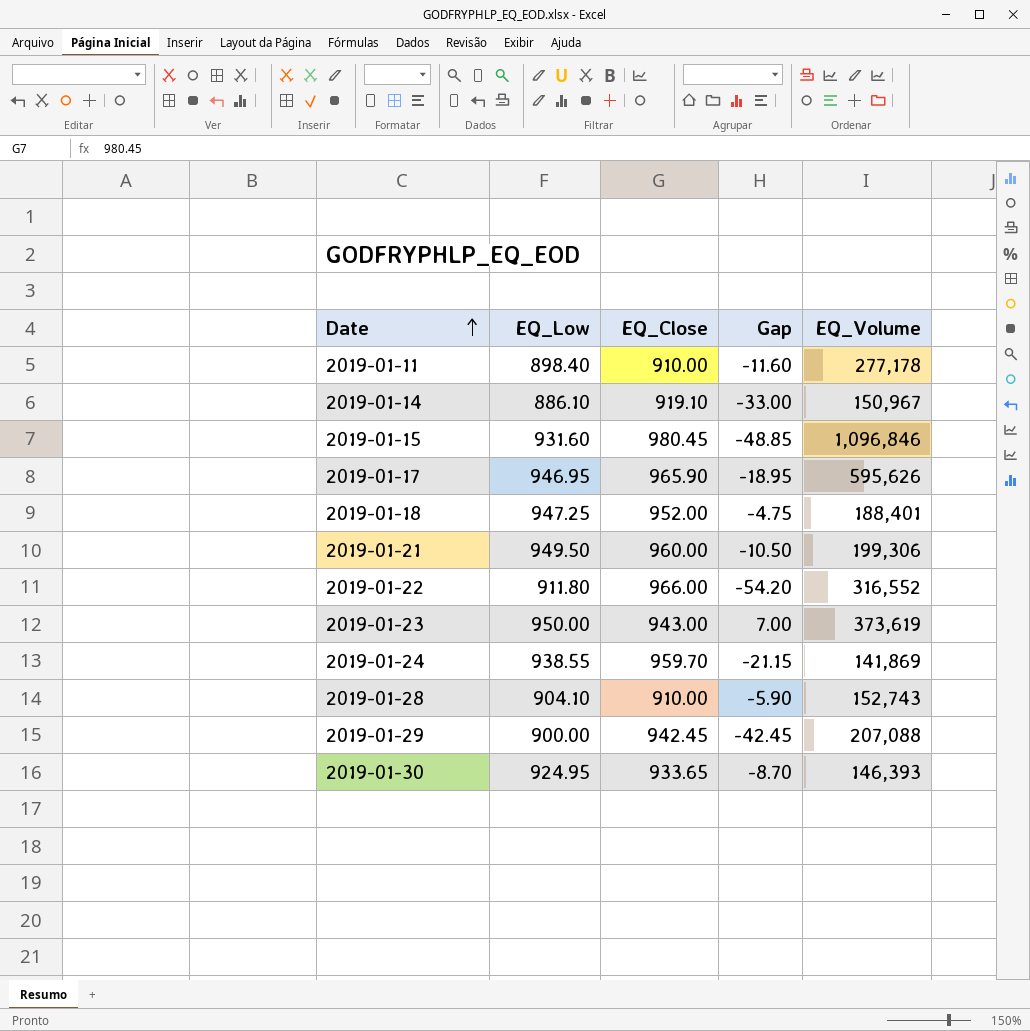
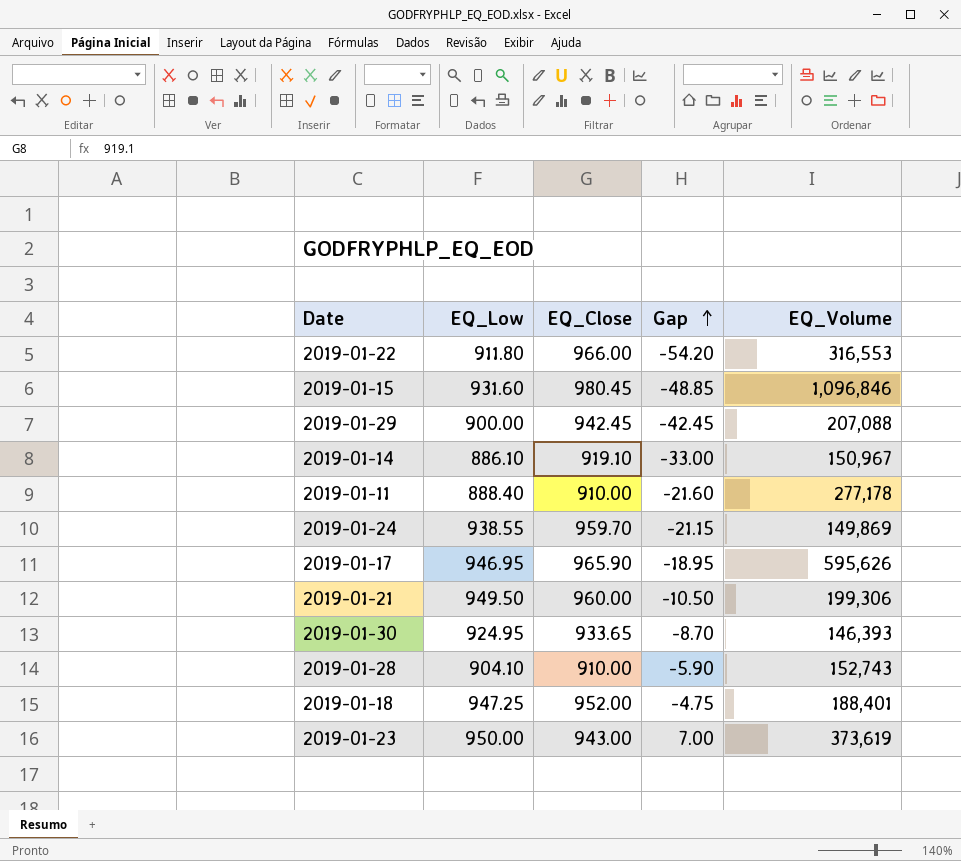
row order: Date ascending -> Gap ascending
2019-01-22 | EQ_Volume: 316,552 -> 316,553
2019-01-11 | EQ_Low: 898.40 -> 888.40
2019-01-11 | Gap: -11.60 -> -21.60
2019-01-24 | EQ_Volume: 141,869 -> 149,869

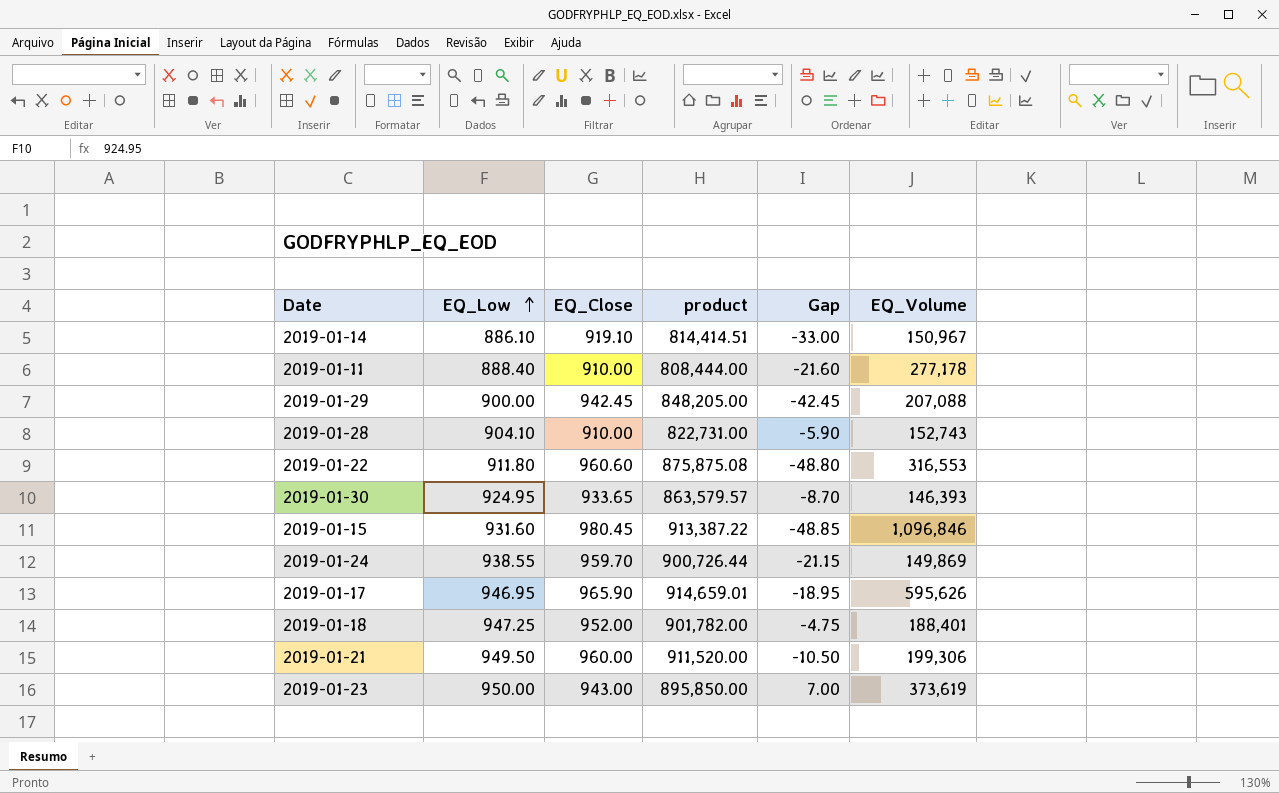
row order: Gap ascending -> EQ_Low ascending
column product | formula: none -> [EQ_Low] * [EQ_Close]
2019-01-22 | EQ_Close: 966.00 -> 960.60
2019-01-22 | Gap: -54.20 -> -48.80

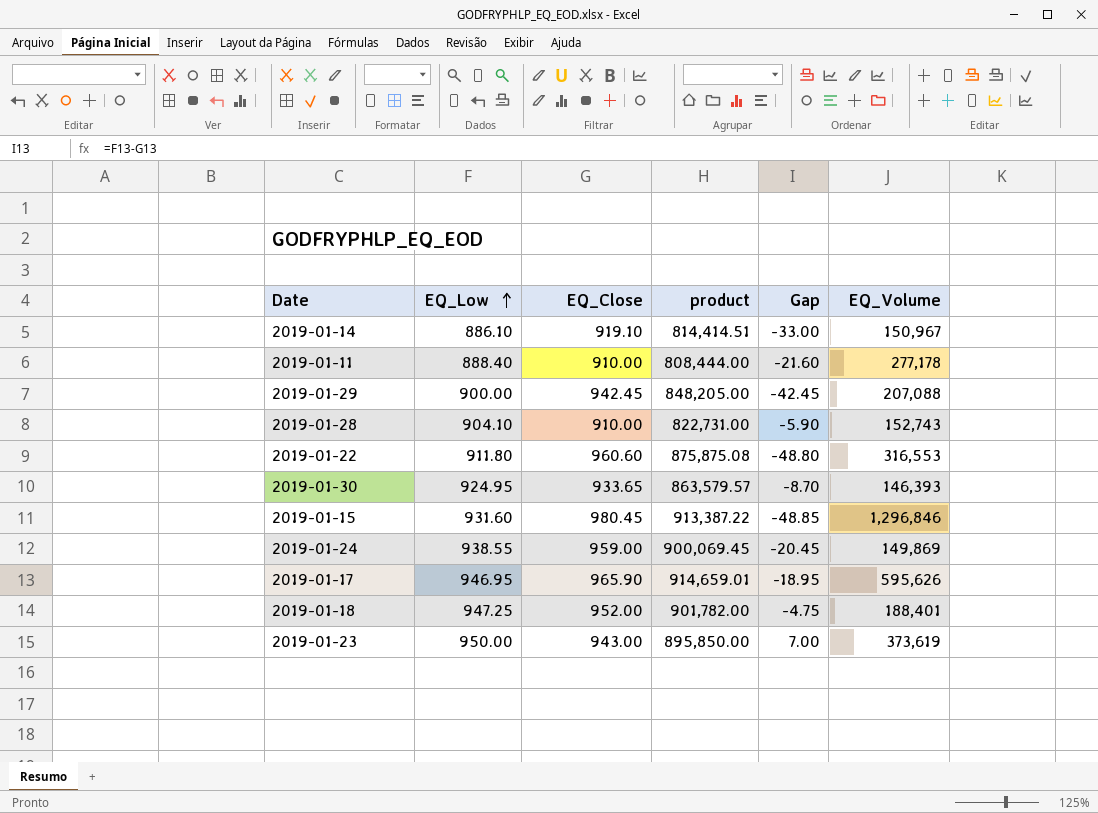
row 2019-01-21: 949.50 | 960.00 | 911,520.00 | -10.50 | 199,306 -> none
2019-01-15 | EQ_Volume: 1,096,846 -> 1,296,846
2019-01-24 | EQ_Close: 959.70 -> 959.00
2019-01-24 | product: 900,726.44 -> 900,069.45
2019-01-24 | Gap: -21.15 -> -20.45

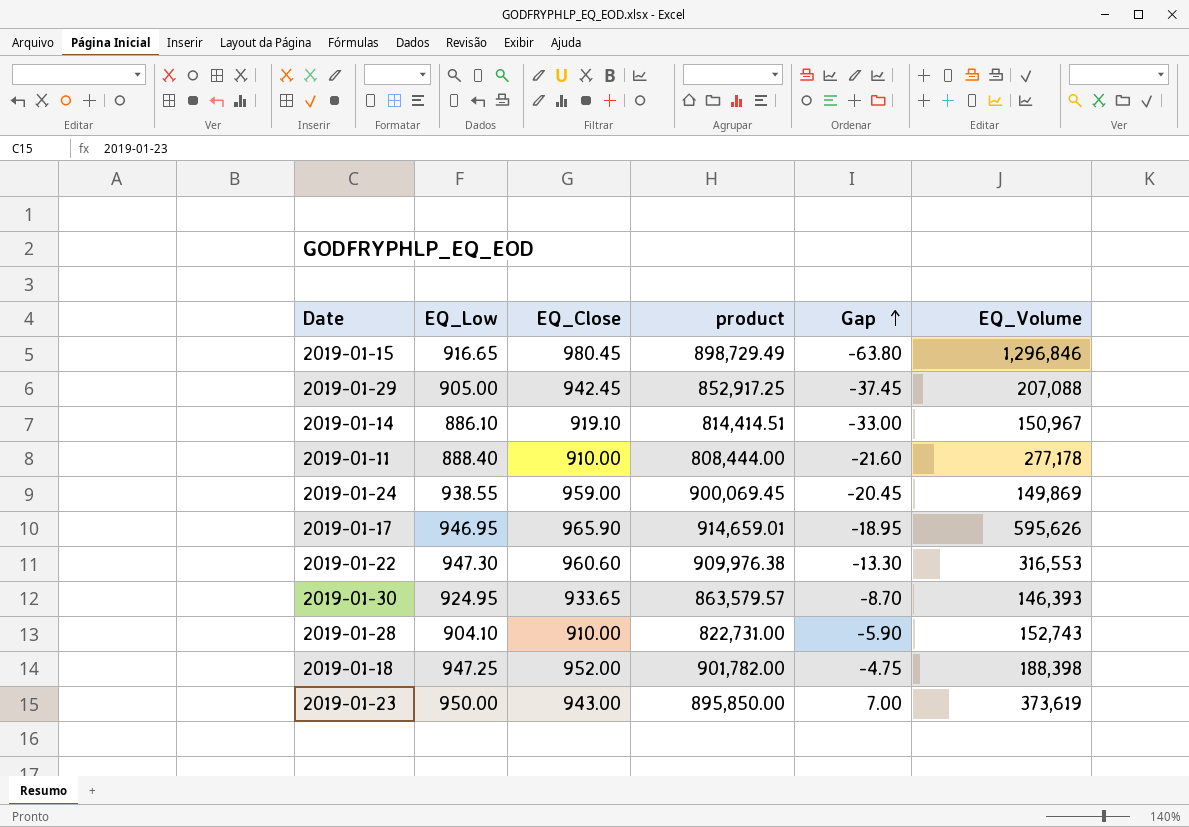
row order: EQ_Low ascending -> Gap ascending
2019-01-15 | EQ_Low: 931.60 -> 916.65
2019-01-15 | product: 913,387.22 -> 898,729.49
2019-01-15 | Gap: -48.85 -> -63.80
2019-01-29 | EQ_Low: 900.00 -> 905.00
2019-01-29 | product: 848,205.00 -> 852,917.25
2019-01-29 | Gap: -42.45 -> -37.45
2019-01-22 | EQ_Low: 911.80 -> 947.30
2019-01-22 | product: 875,875.08 -> 909,976.38
2019-01-22 | Gap: -48.80 -> -13.30
2019-01-18 | EQ_Volume: 188,401 -> 188,398

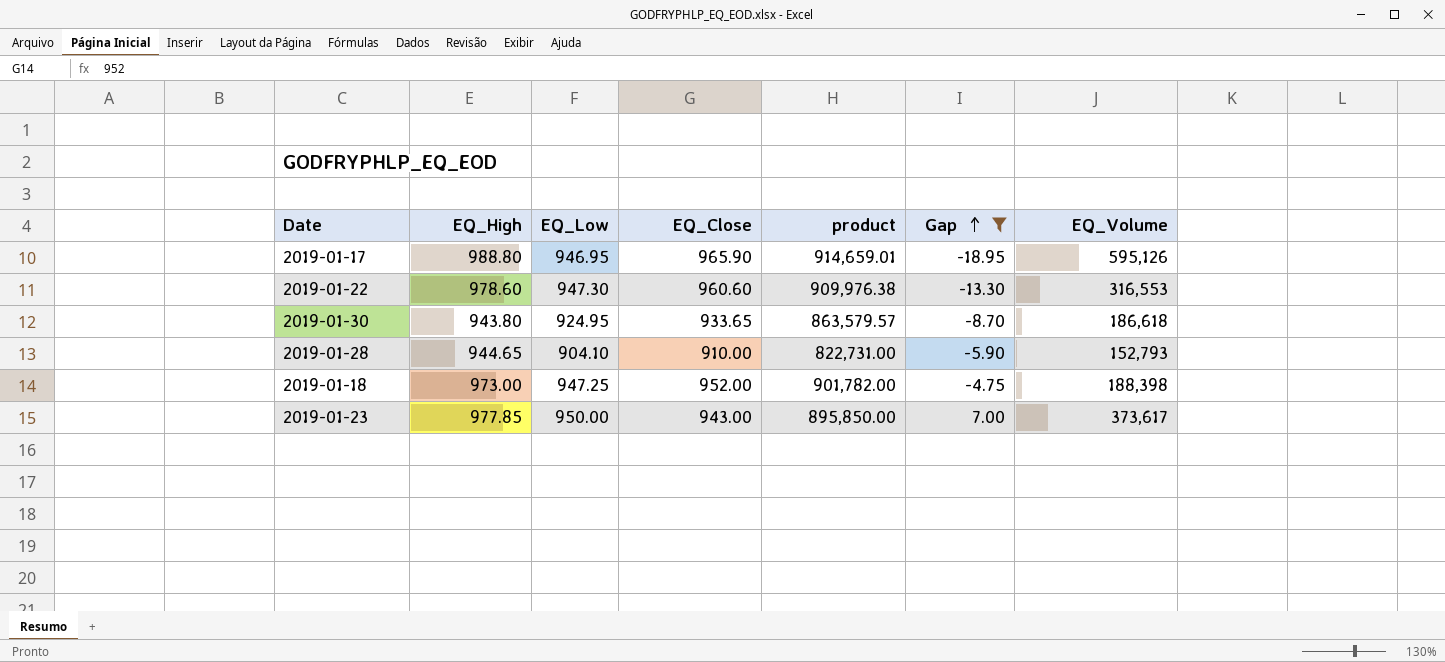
filter: none -> Gap >= -18.95
column EQ_High | position: none -> 2
2019-01-17 | EQ_Volume: 595,626 -> 595,126
2019-01-30 | EQ_Volume: 146,393 -> 186,618
2019-01-28 | EQ_Volume: 152,743 -> 152,793
2019-01-23 | EQ_Volume: 373,619 -> 373,617

